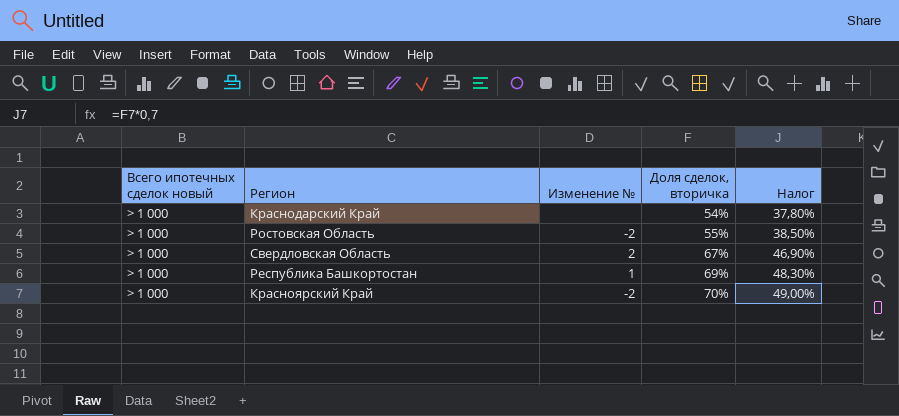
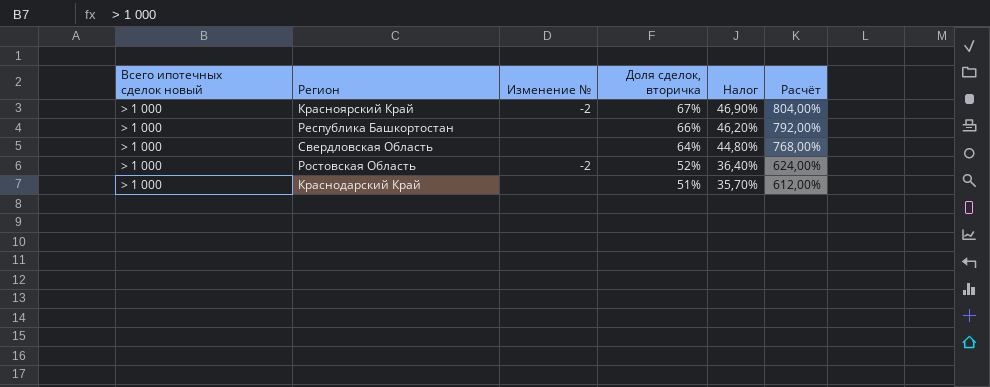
row order: Доля сделок, вторичка ascending -> Доля сделок, вторичка descending
column Расчёт | formula: none -> [Доля сделок, вторичка] * 12
Красноярский Край | Доля сделок, вторичка: 70% -> 67%
Красноярский Край | Налог: 49,00% -> 46,90%
Республика Башкортостан | Изменение №: 1 -> none
Республика Башкортостан | Доля сделок, вторичка: 69% -> 66%
Республика Башкортостан | Налог: 48,30% -> 46,20%
Свердловская Область | Изменение №: 2 -> none
Свердловская Область | Доля сделок, вторичка: 67% -> 64%
Свердловская Область | Налог: 46,90% -> 44,80%
Ростовская Область | Доля сделок, вторичка: 55% -> 52%
Ростовская Область | Налог: 38,50% -> 36,40%
Краснодарский Край | Доля сделок, вторичка: 54% -> 51%
Краснодарский Край | Налог: 37,80% -> 35,70%

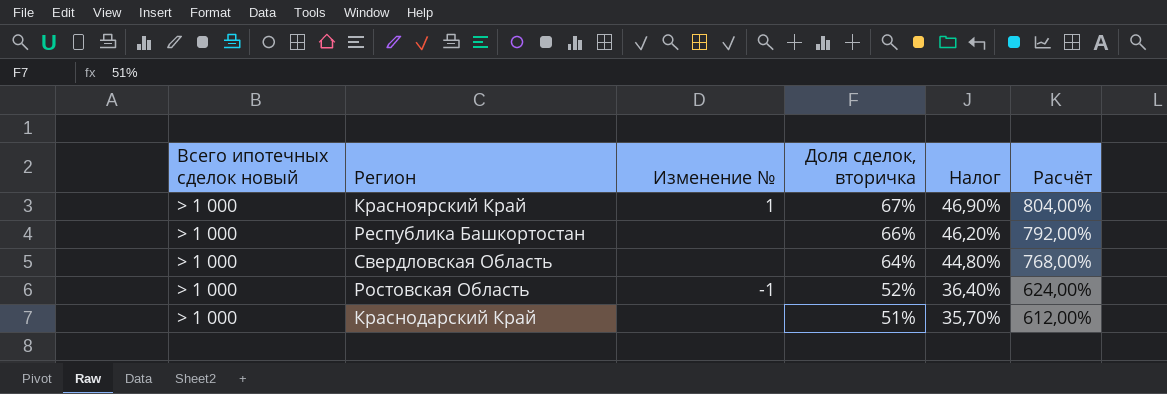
Красноярский Край | Изменение №: -2 -> 1
Ростовская Область | Изменение №: -2 -> -1

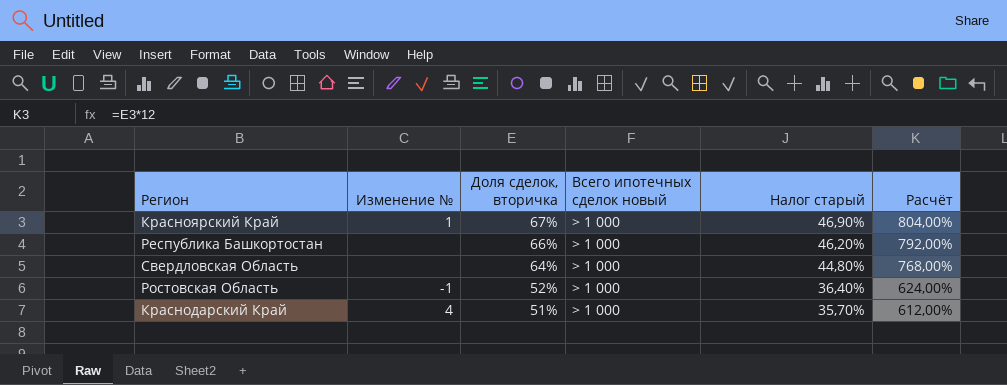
column Всего ипотечных сделок новый | position: 1 -> 4
column name: Налог -> Налог старый
Краснодарский Край | Изменение №: none -> 4

